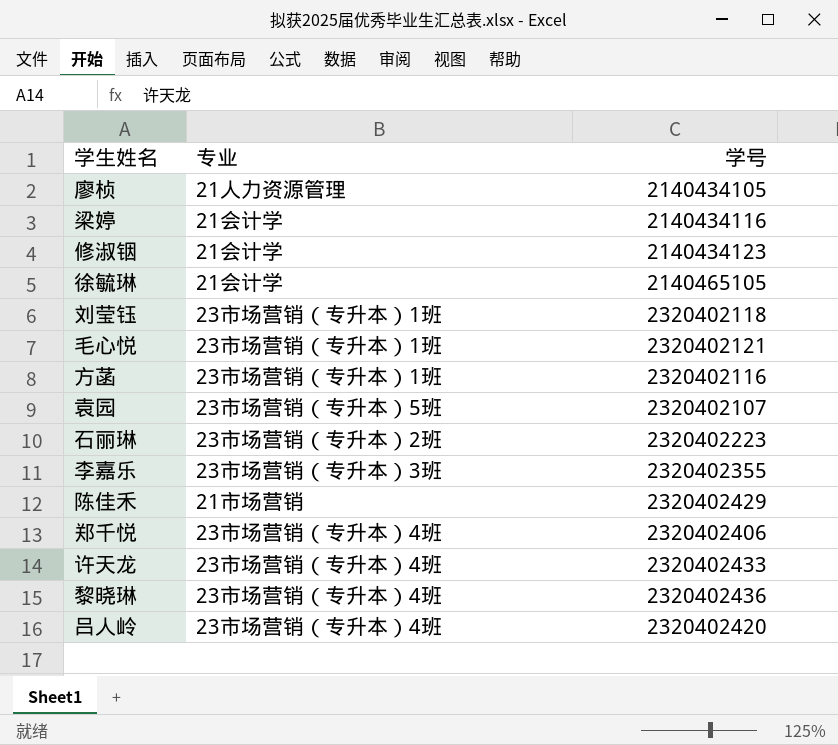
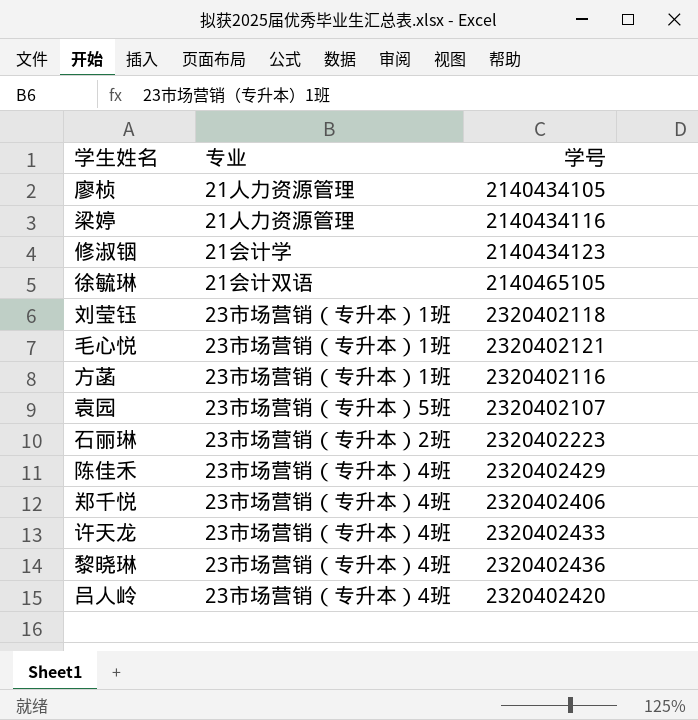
row 李嘉乐: 23市场营销（专升本）3班 | 2320402355 -> none
梁婷 | 专业: 21会计学 -> 21人力资源管理
徐毓琳 | 专业: 21会计学 -> 21会计双语
陈佳禾 | 专业: 21市场营销 -> 23市场营销（专升本）4班

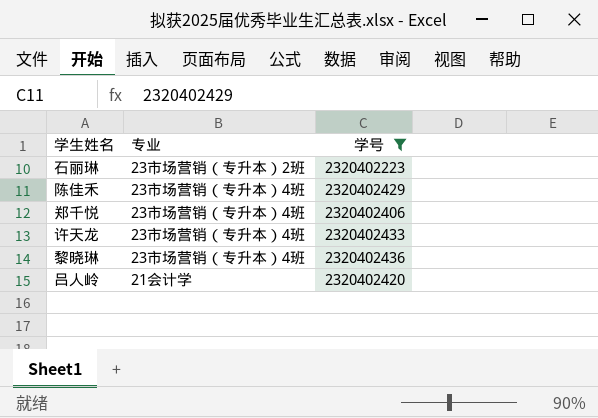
filter: none -> 学号 >= 2320402223
吕人岭 | 专业: 23市场营销（专升本）4班 -> 21会计学

